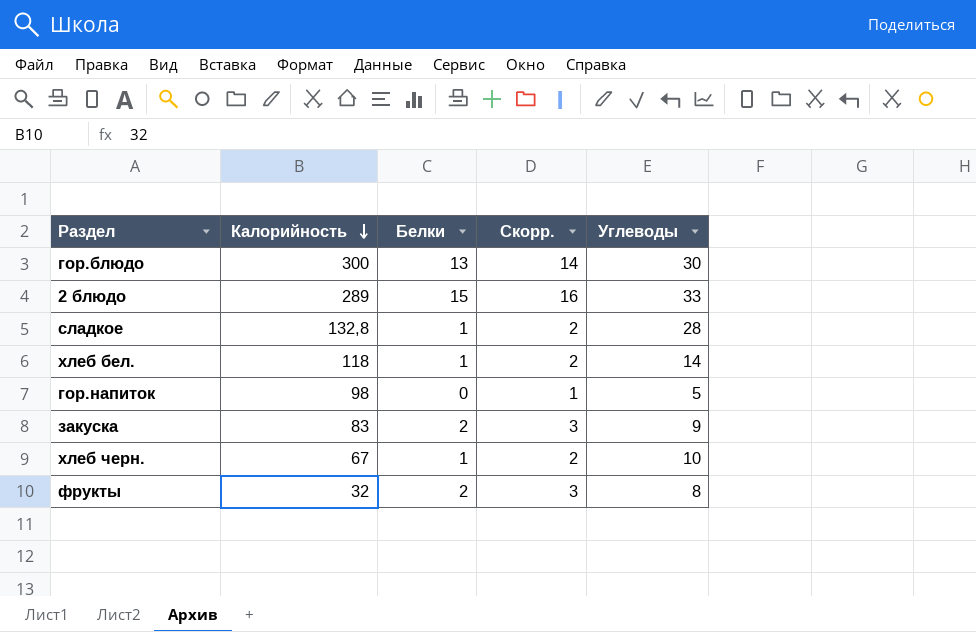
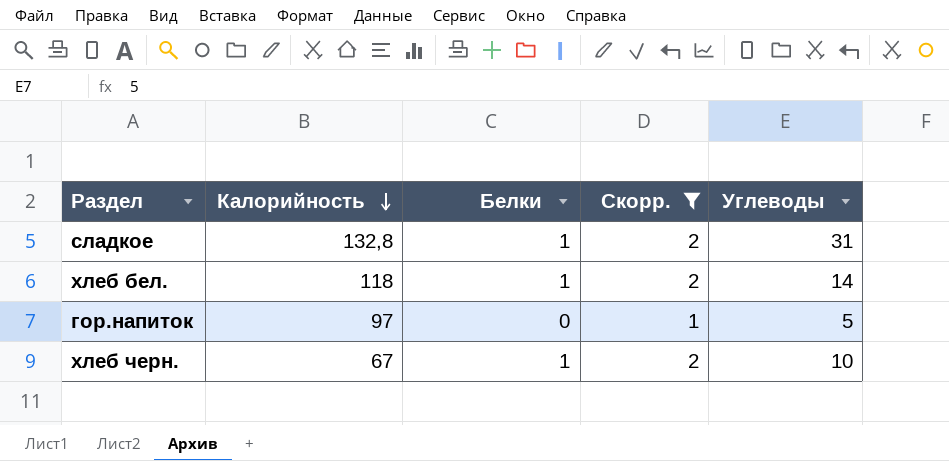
filter: none -> Скорр. <= 2
сладкое | Углеводы: 28 -> 31
гор.напиток | Калорийность: 98 -> 97

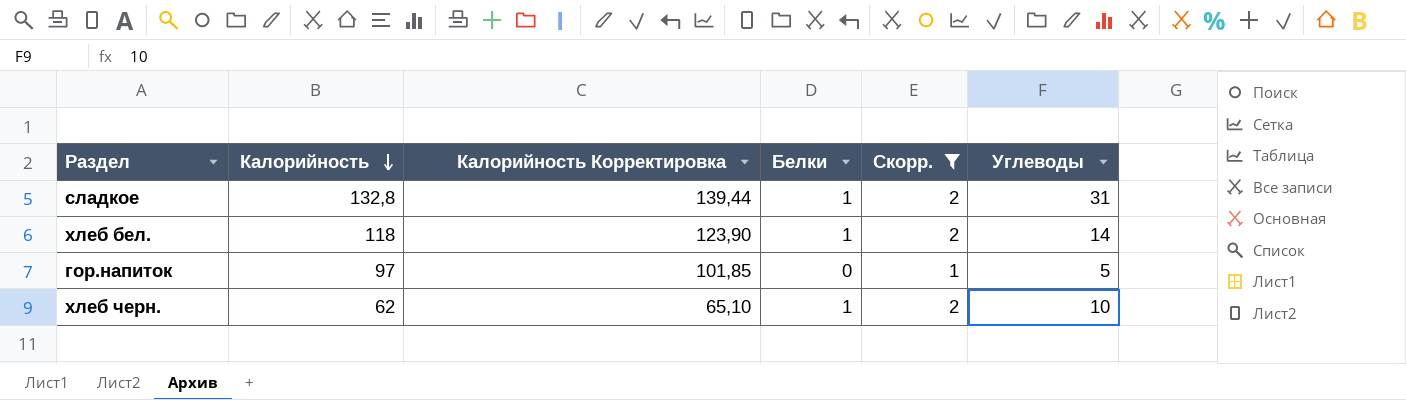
column Калорийность Корректировка | formula: none -> [Калорийность] * 1,05
хлеб черн. | Калорийность: 67 -> 62

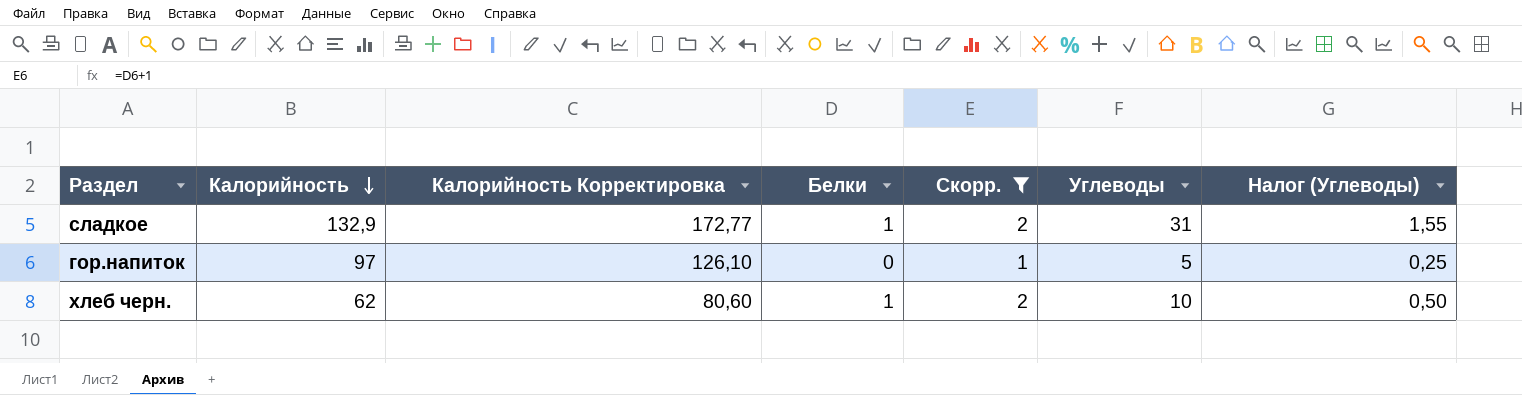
column Калорийность Корректировка | formula: [Калорийность] * 1,05 -> [Калорийность] * 1,3
column Налог (Углеводы) | formula: none -> [Углеводы] * 0,05
row хлеб бел.: 118 | 123,90 | 1 | 2 | 14 -> none
сладкое | Калорийность: 132,8 -> 132,9

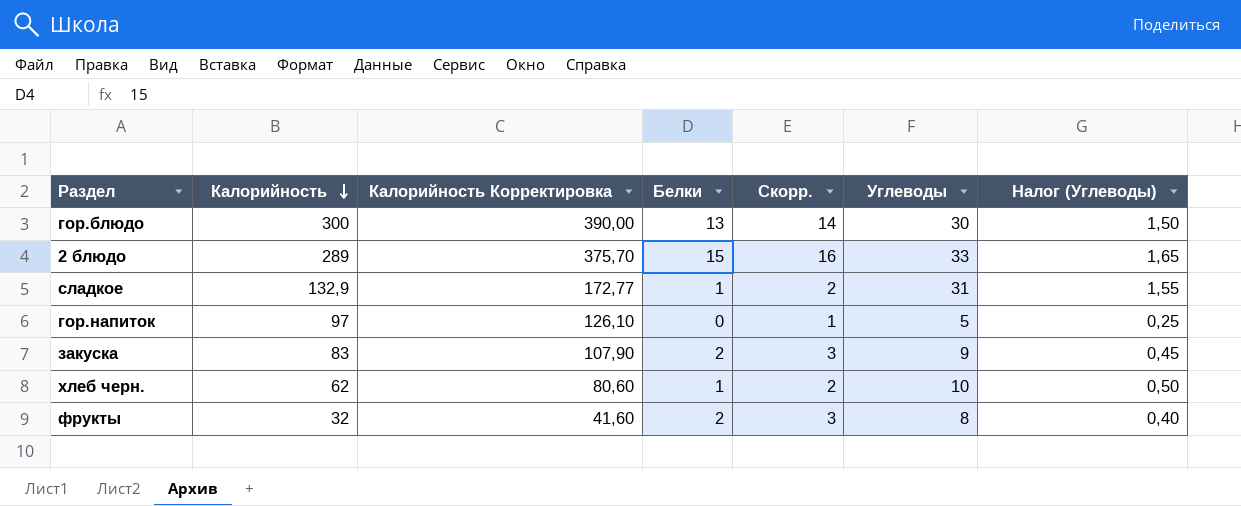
filter: Скорр. <= 2 -> none

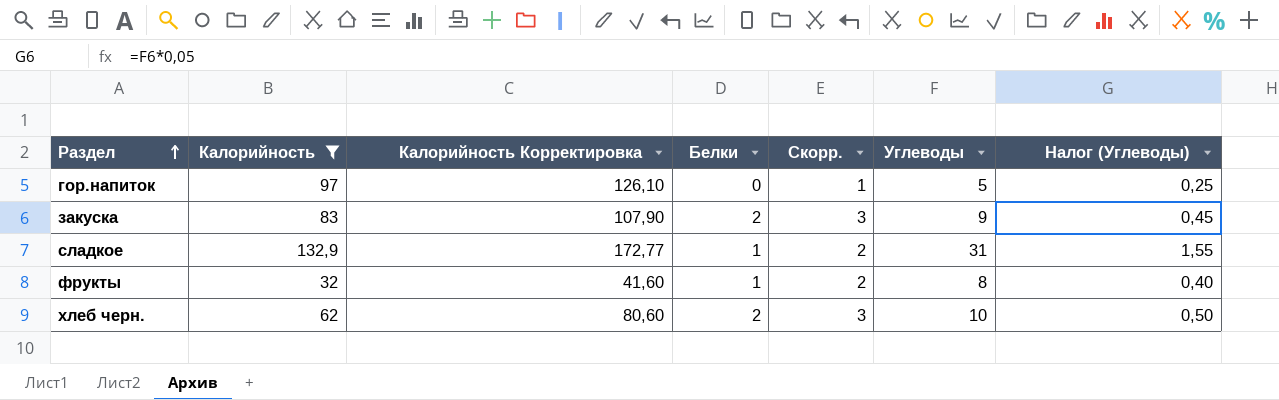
filter: none -> Калорийность <= 132,9
row order: Калорийность descending -> Раздел ascending
фрукты | Белки: 2 -> 1
фрукты | Скорр.: 3 -> 2
хлеб черн. | Белки: 1 -> 2
хлеб черн. | Скорр.: 2 -> 3

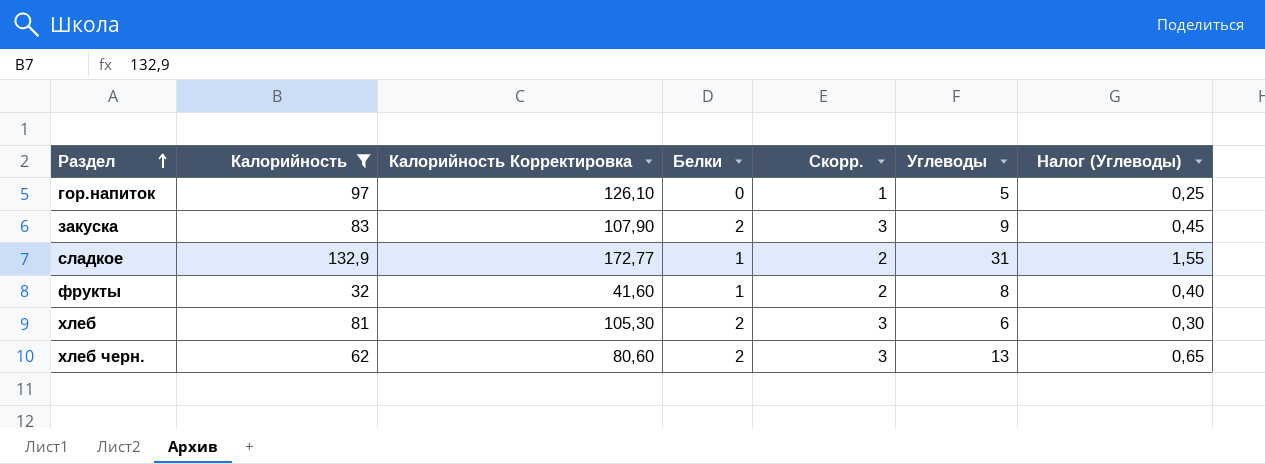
row хлеб: none -> 81 | 105,30 | 2 | 3 | 6 | 0,30
хлеб черн. | Углеводы: 10 -> 13
хлеб черн. | Налог (Углеводы): 0,50 -> 0,65

